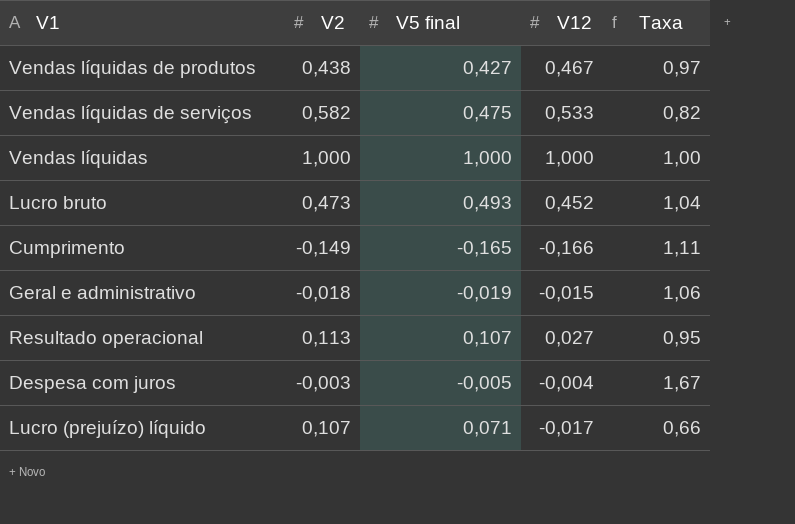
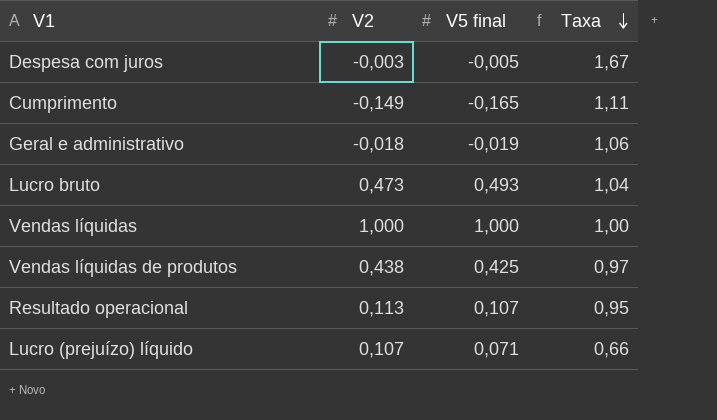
row order: none -> Taxa descending
column V12 | position: 4 -> none
row Vendas líquidas de serviços: 0,582 | 0,475 | 0,533 | 0,82 -> none
Vendas líquidas de produtos | V5 final: 0,427 -> 0,425

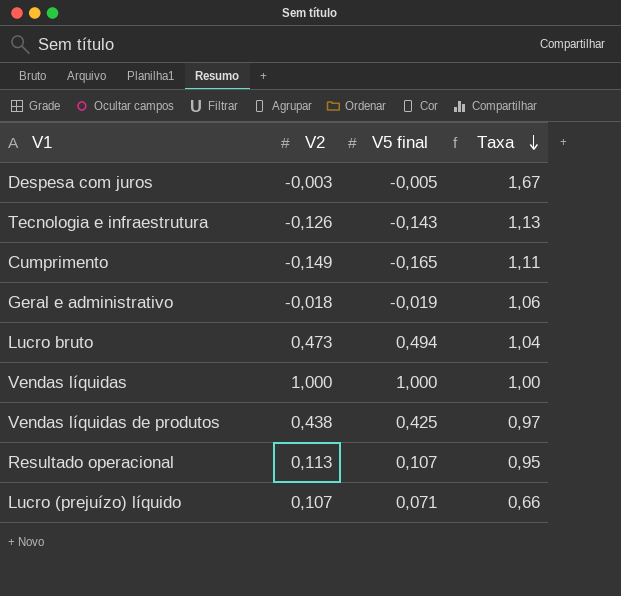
row Tecnologia e infraestrutura: none -> -0,126 | -0,143 | 1,13
Lucro bruto | V5 final: 0,493 -> 0,494

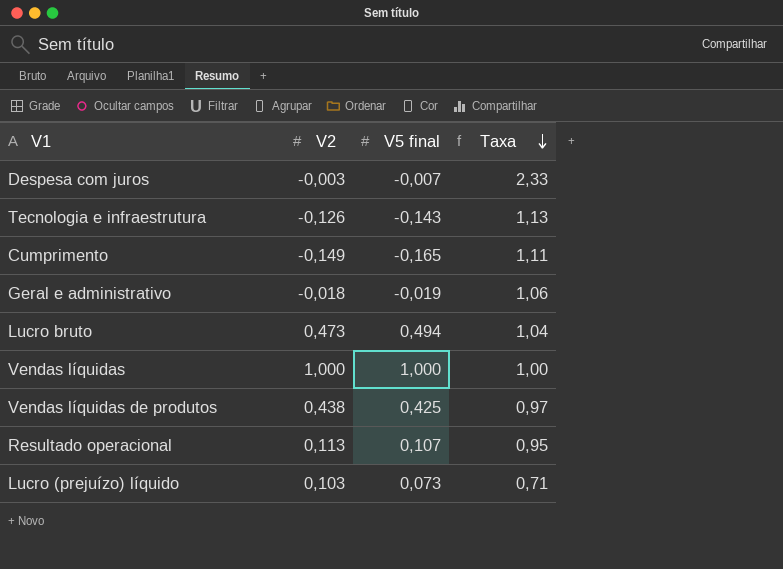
Despesa com juros | V5 final: -0,005 -> -0,007
Despesa com juros | Taxa: 1,67 -> 2,33
Lucro (prejuízo) líquido | V2: 0,107 -> 0,103
Lucro (prejuízo) líquido | V5 final: 0,071 -> 0,073
Lucro (prejuízo) líquido | Taxa: 0,66 -> 0,71

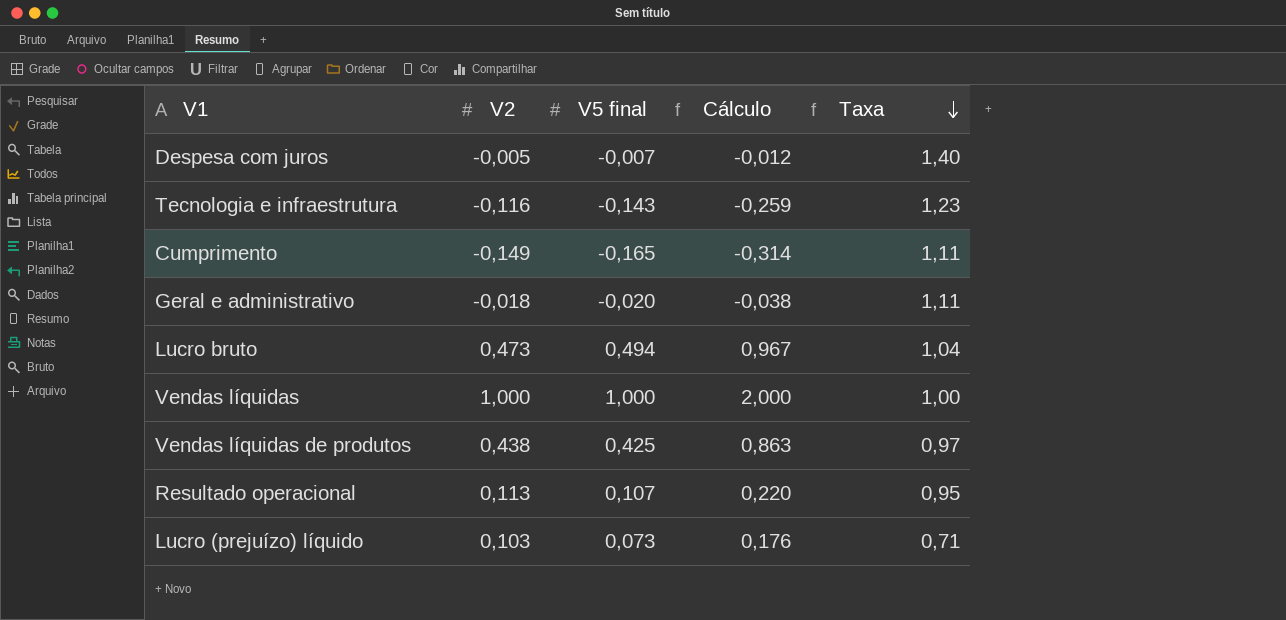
column Cálculo | formula: none -> [V2] + [V5 final]
Despesa com juros | V2: -0,003 -> -0,005
Despesa com juros | Taxa: 2,33 -> 1,40
Tecnologia e infraestrutura | V2: -0,126 -> -0,116
Tecnologia e infraestrutura | Taxa: 1,13 -> 1,23
Geral e administrativo | V5 final: -0,019 -> -0,020
Geral e administrativo | Taxa: 1,06 -> 1,11

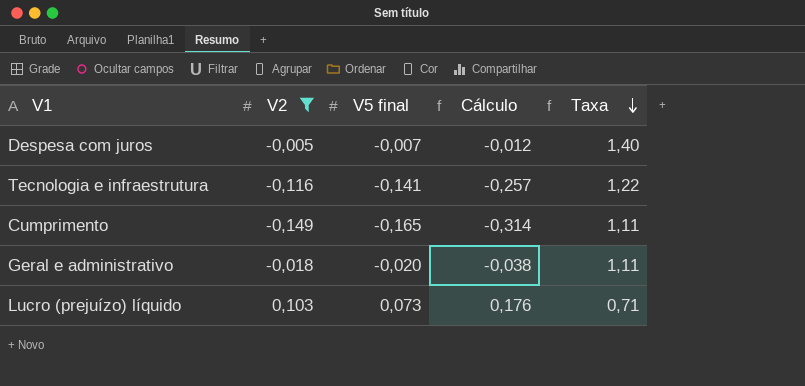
filter: none -> V2 <= 0,103
Tecnologia e infraestrutura | V5 final: -0,143 -> -0,141
Tecnologia e infraestrutura | Cálculo: -0,259 -> -0,257
Tecnologia e infraestrutura | Taxa: 1,23 -> 1,22

